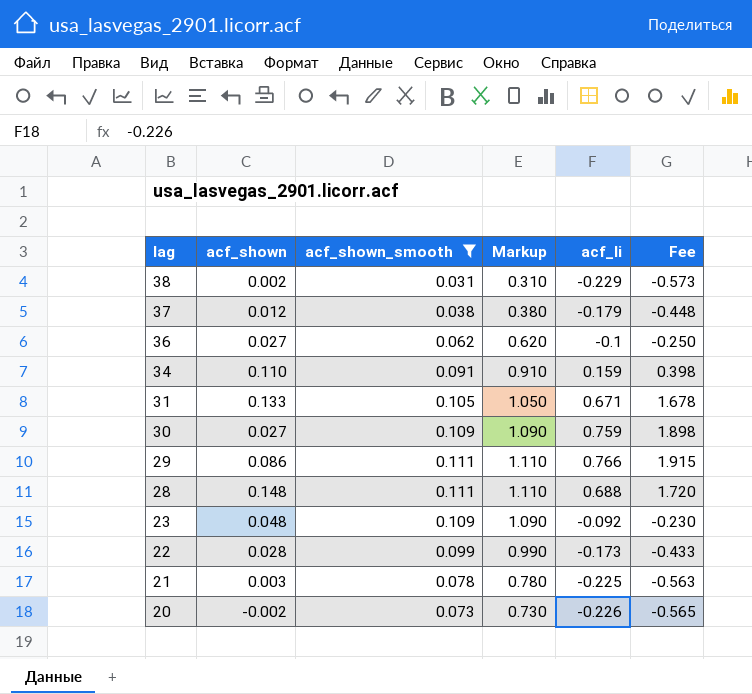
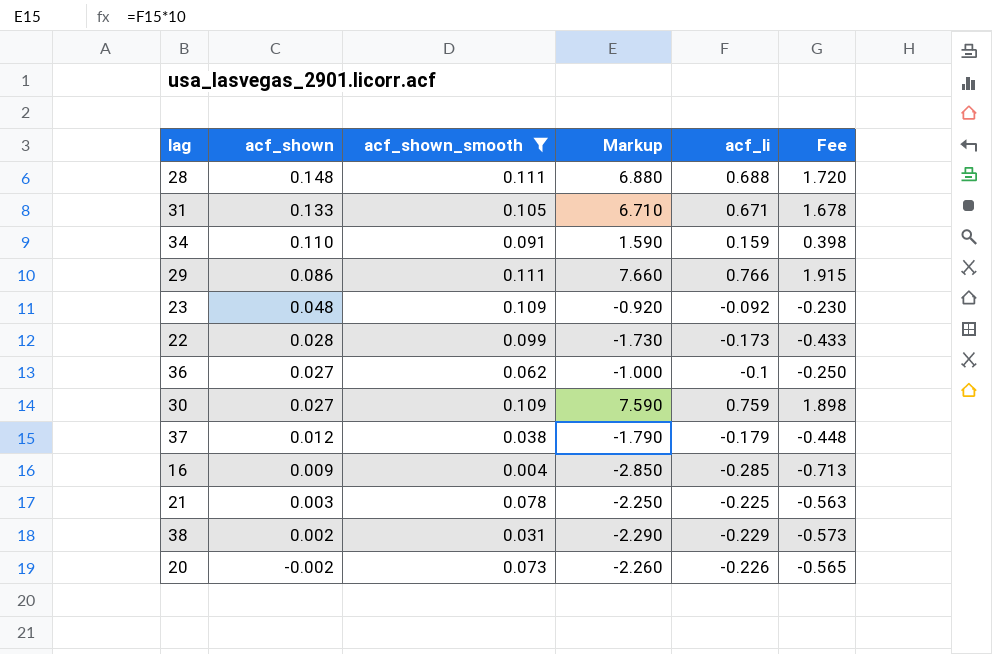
row order: lag descending -> acf_shown descending
column Markup | formula: [acf_shown_smooth] * 10 -> [acf_li] * 10
row 16: none -> 0.009 | 0.004 | -2.850 | -0.285 | -0.713

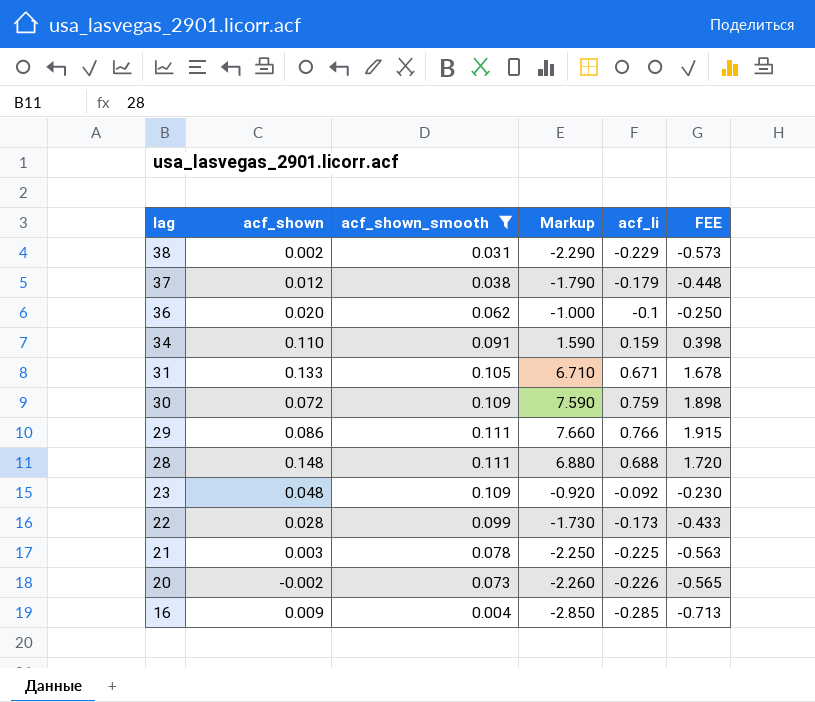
row order: acf_shown descending -> lag descending
column name: Fee -> FEE
36 | acf_shown: 0.027 -> 0.020
30 | acf_shown: 0.027 -> 0.072

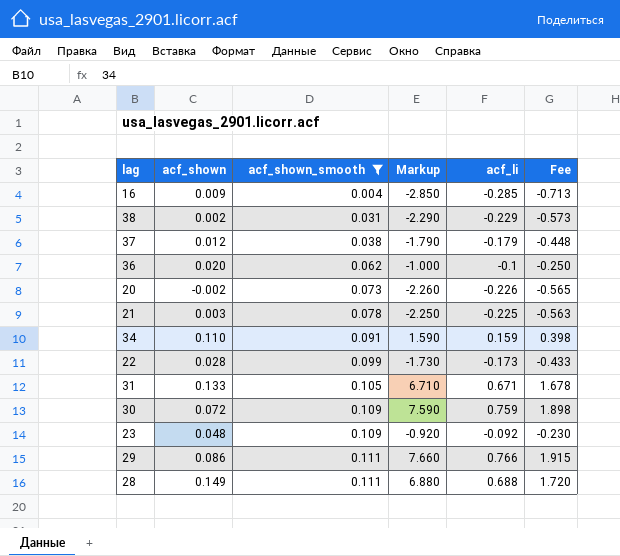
row order: lag descending -> acf_shown_smooth ascending
column name: FEE -> Fee
28 | acf_shown: 0.148 -> 0.149

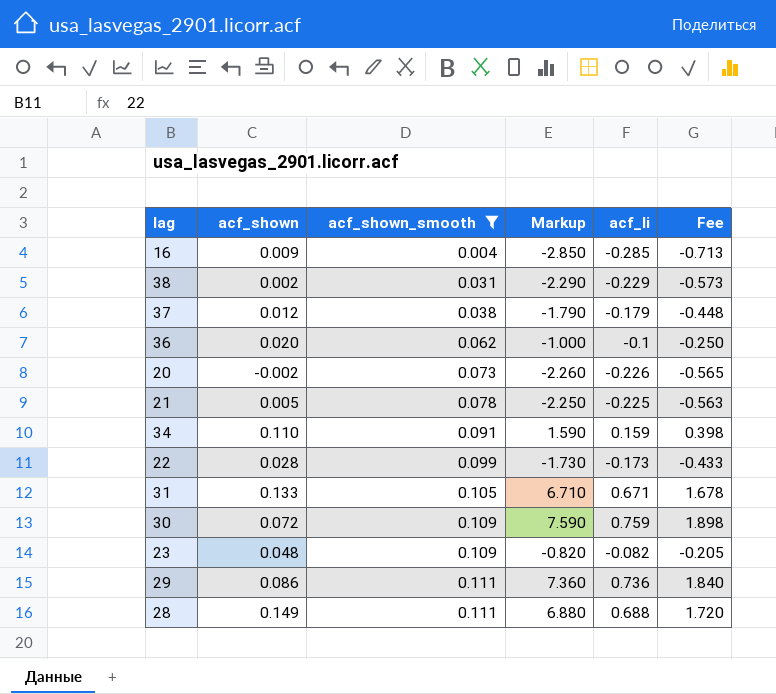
21 | acf_shown: 0.003 -> 0.005
23 | Markup: -0.920 -> -0.820
23 | acf_li: -0.092 -> -0.082
23 | Fee: -0.230 -> -0.205
29 | Markup: 7.660 -> 7.360
29 | acf_li: 0.766 -> 0.736
29 | Fee: 1.915 -> 1.840

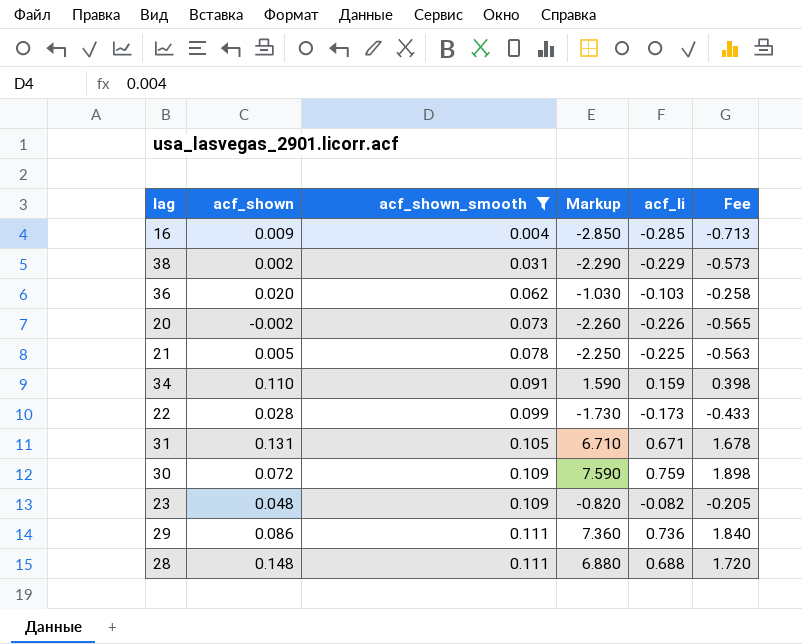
row 37: 0.012 | 0.038 | -1.790 | -0.179 | -0.448 -> none
36 | Markup: -1.000 -> -1.030
36 | acf_li: -0.1 -> -0.103
36 | Fee: -0.250 -> -0.258
31 | acf_shown: 0.133 -> 0.131
28 | acf_shown: 0.149 -> 0.148

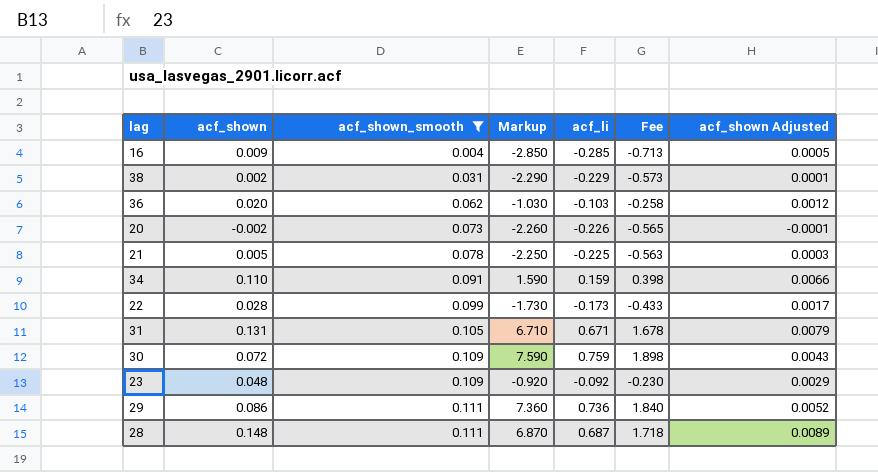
column acf_shown Adjusted | formula: none -> [acf_shown] * 0.06
23 | Markup: -0.820 -> -0.920
23 | acf_li: -0.082 -> -0.092
23 | Fee: -0.205 -> -0.230
28 | Markup: 6.880 -> 6.870
28 | acf_li: 0.688 -> 0.687
28 | Fee: 1.720 -> 1.718

